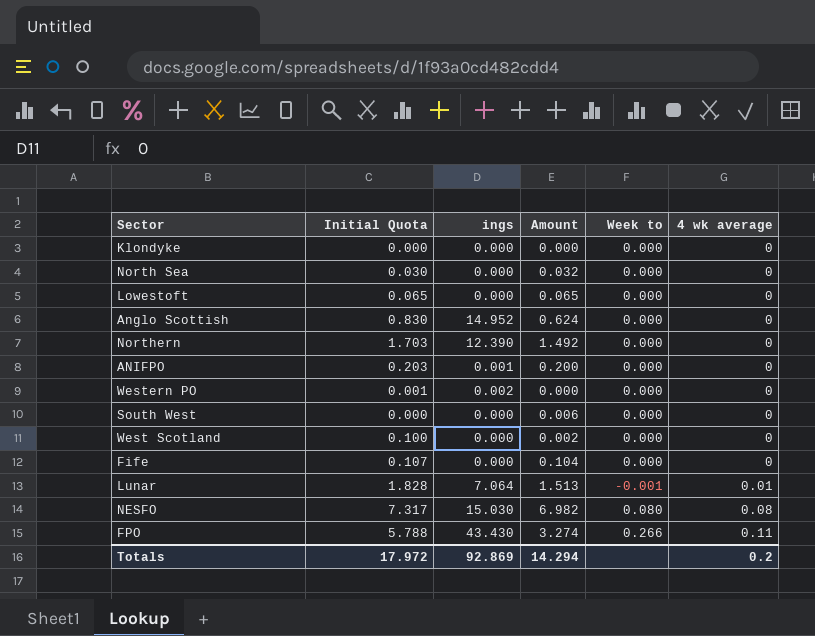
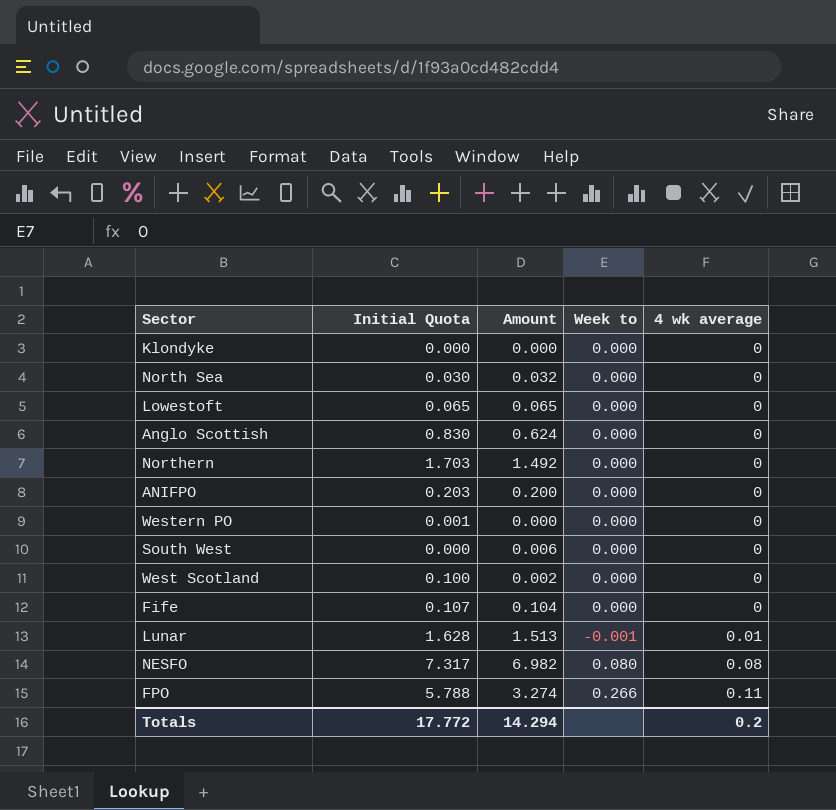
column ings | position: 3 -> none
Lunar | Initial Quota: 1.828 -> 1.628
Totals | Initial Quota: 17.972 -> 17.772

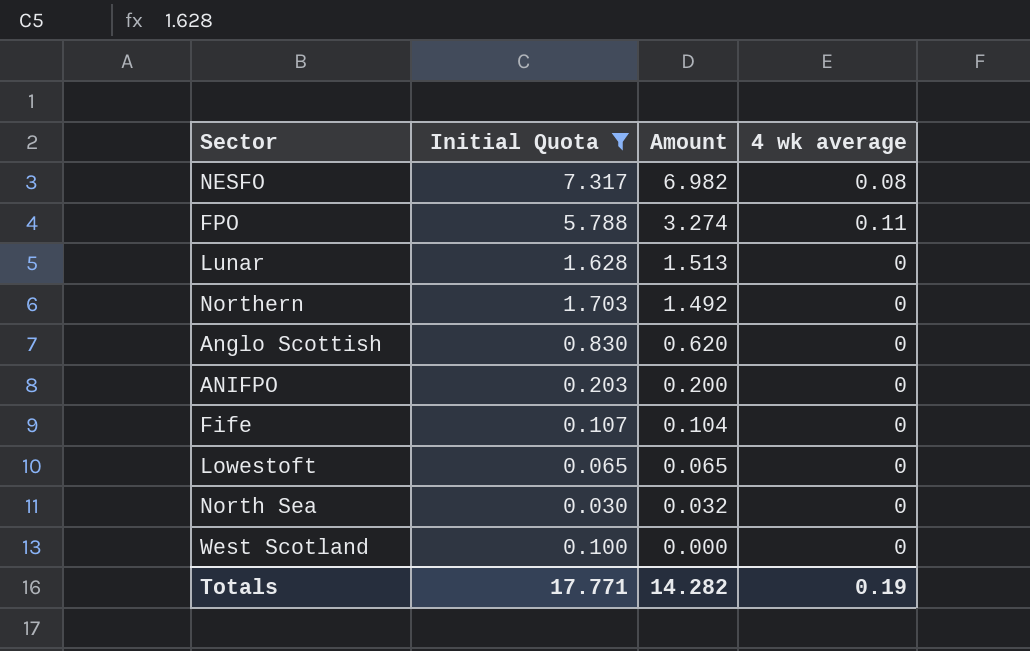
filter: none -> Initial Quota >= 0.030
row order: 4 wk average ascending -> Amount descending
column Week to | position: 4 -> none
Lunar | 4 wk average: 0.01 -> 0
Anglo Scottish | Amount: 0.624 -> 0.620
West Scotland | Amount: 0.002 -> 0.000
Totals | Initial Quota: 17.772 -> 17.771
Totals | Amount: 14.294 -> 14.282
Totals | 4 wk average: 0.2 -> 0.19

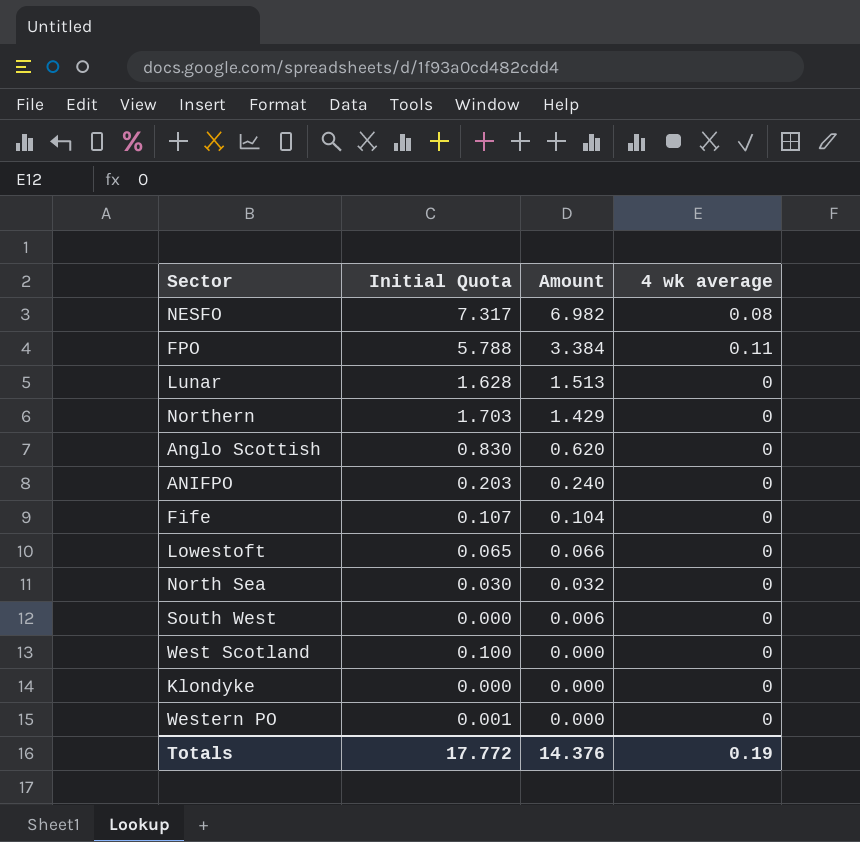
filter: Initial Quota >= 0.030 -> none
FPO | Amount: 3.274 -> 3.384
Northern | Amount: 1.492 -> 1.429
ANIFPO | Amount: 0.200 -> 0.240
Lowestoft | Amount: 0.065 -> 0.066
Totals | Initial Quota: 17.771 -> 17.772
Totals | Amount: 14.282 -> 14.376

